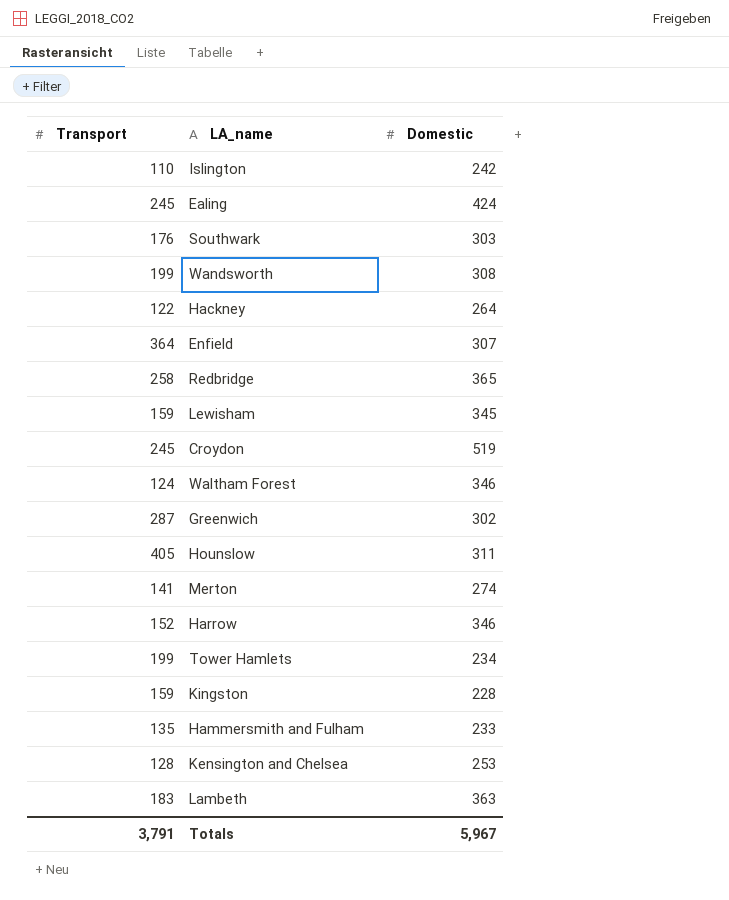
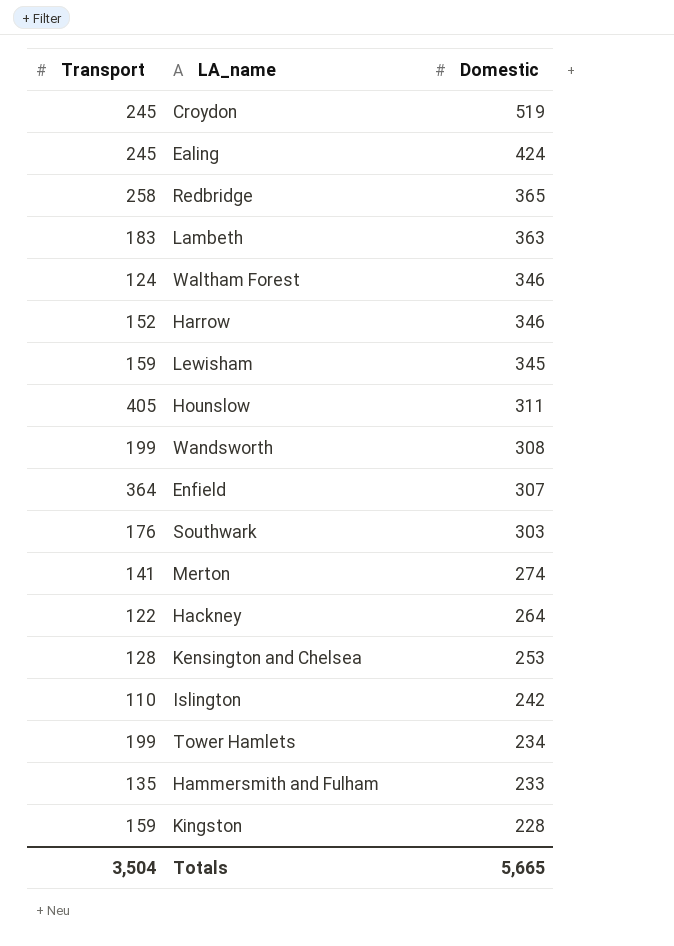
row order: none -> Domestic descending
row Greenwich: 287 | 302 -> none
Totals | Transport: 3,791 -> 3,504
Totals | Domestic: 5,967 -> 5,665

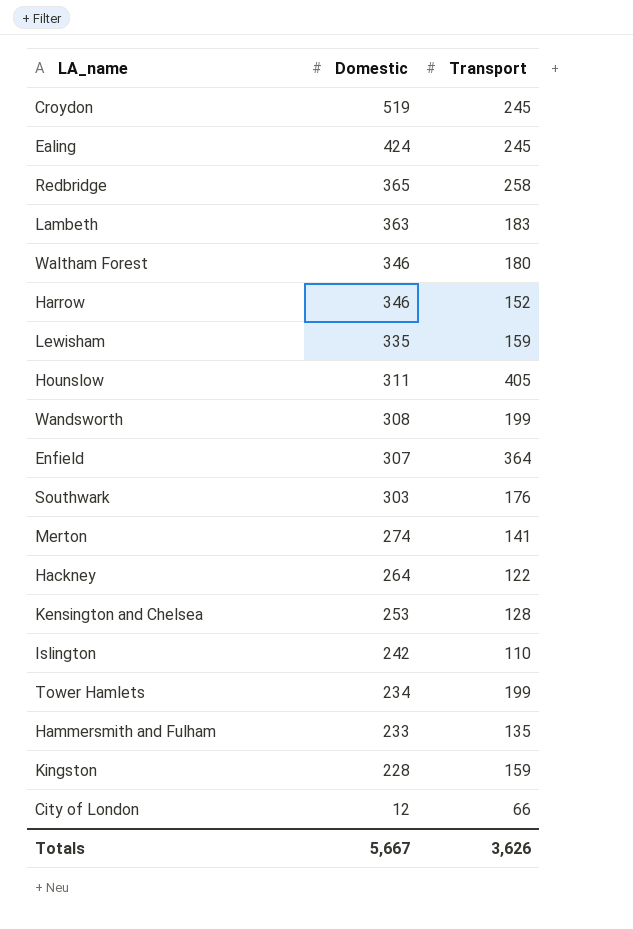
column Transport | position: 1 -> 3
Waltham Forest | Transport: 124 -> 180
Lewisham | Domestic: 345 -> 335
row City of London: none -> 12 | 66
Totals | Domestic: 5,665 -> 5,667
Totals | Transport: 3,504 -> 3,626

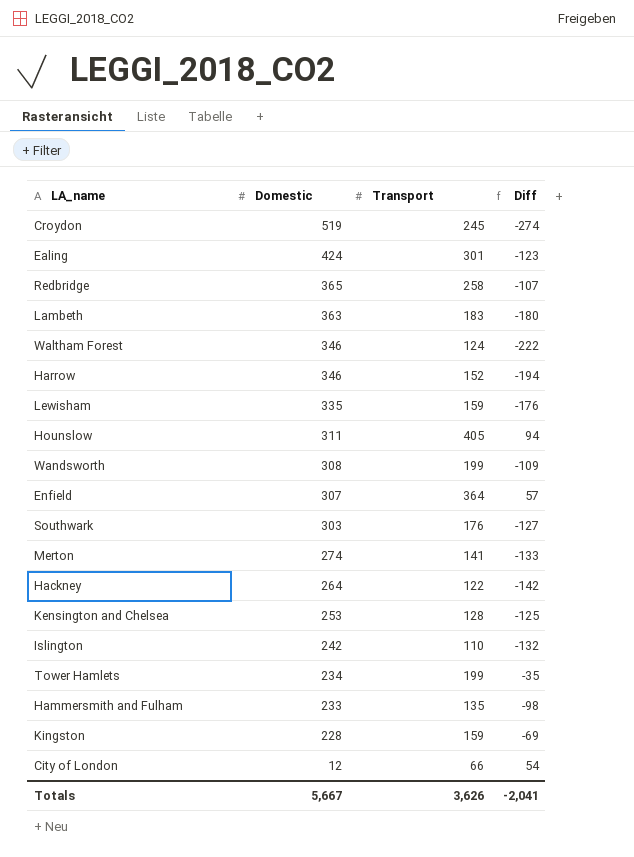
column Diff | formula: none -> [Transport] - [Domestic]
Ealing | Transport: 245 -> 301
Waltham Forest | Transport: 180 -> 124

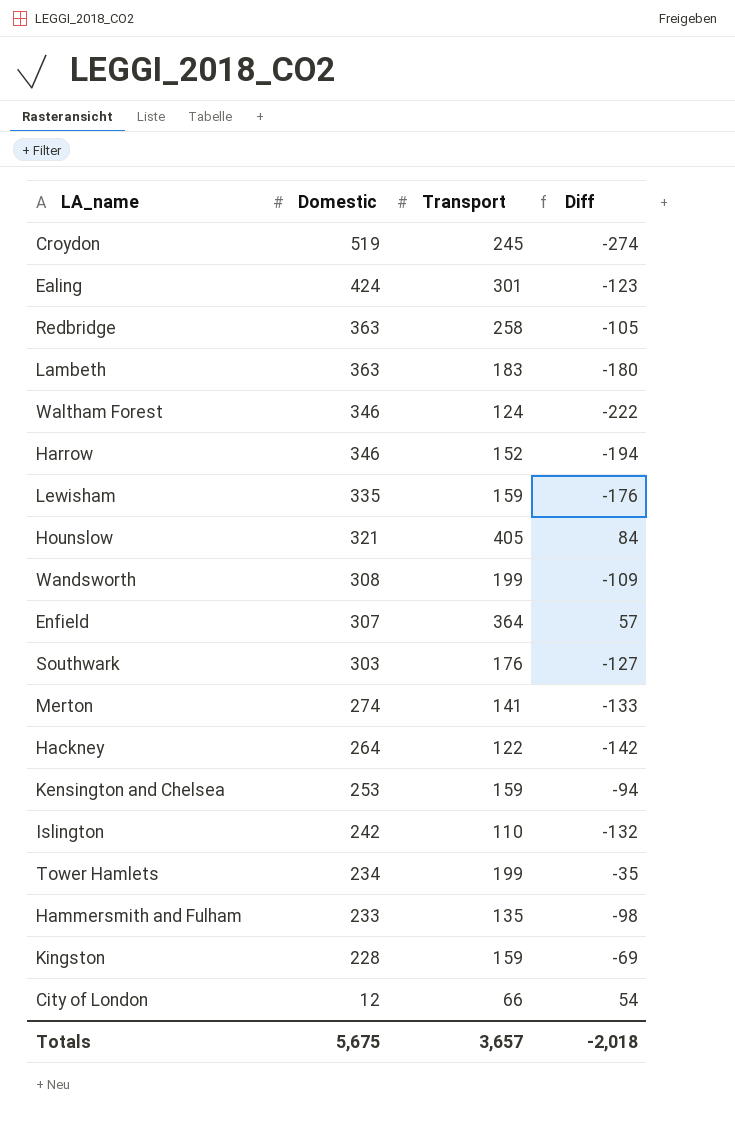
Redbridge | Domestic: 365 -> 363
Redbridge | Diff: -107 -> -105
Hounslow | Domestic: 311 -> 321
Hounslow | Diff: 94 -> 84
Kensington and Chelsea | Transport: 128 -> 159
Kensington and Chelsea | Diff: -125 -> -94
Totals | Domestic: 5,667 -> 5,675
Totals | Transport: 3,626 -> 3,657
Totals | Diff: -2,041 -> -2,018

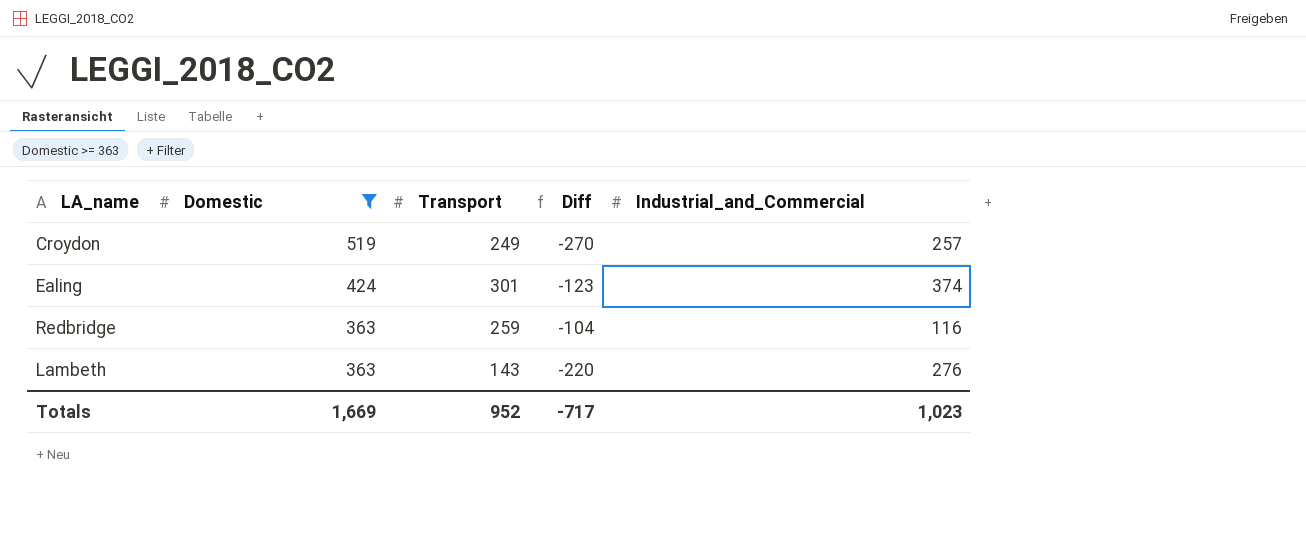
filter: none -> Domestic >= 363
column Industrial_and_Commercial | position: none -> 5
Croydon | Transport: 245 -> 249
Croydon | Diff: -274 -> -270
Redbridge | Transport: 258 -> 259
Redbridge | Diff: -105 -> -104
Lambeth | Transport: 183 -> 143
Lambeth | Diff: -180 -> -220
Totals | Domestic: 5,675 -> 1,669
Totals | Transport: 3,657 -> 952
Totals | Diff: -2,018 -> -717

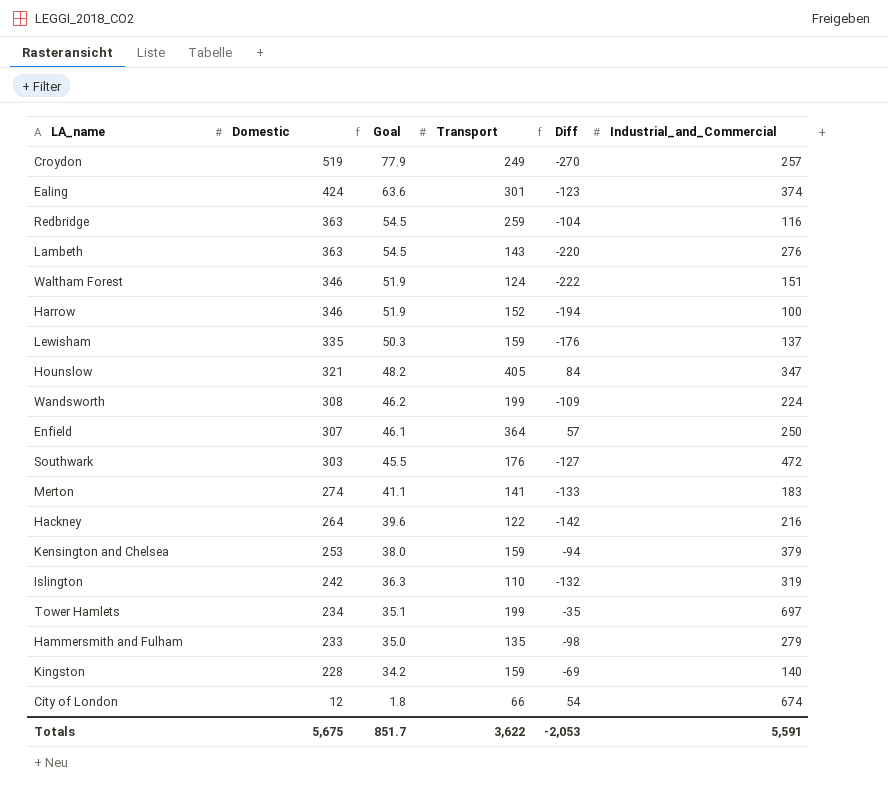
filter: Domestic >= 363 -> none
column Goal | formula: none -> [Domestic] * 0.15
Totals | Domestic: 1,669 -> 5,675
Totals | Transport: 952 -> 3,622
Totals | Diff: -717 -> -2,053
Totals | Industrial_and_Commercial: 1,023 -> 5,591

